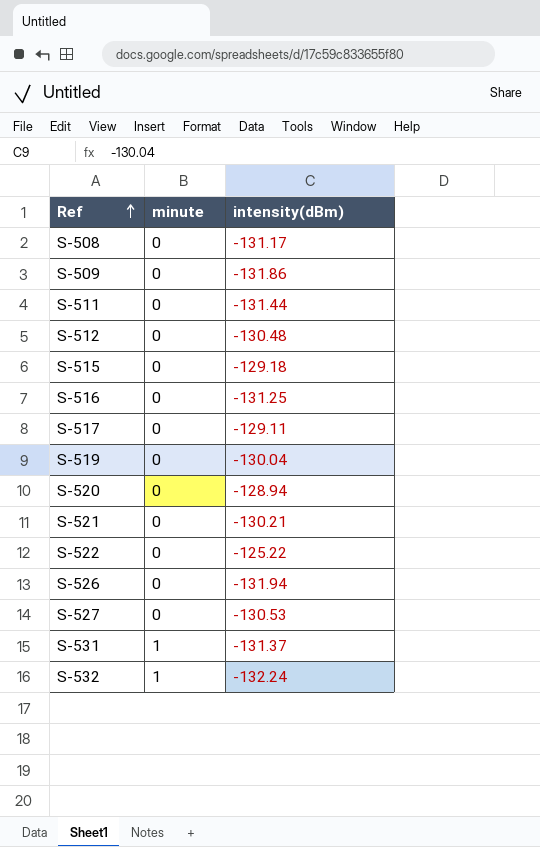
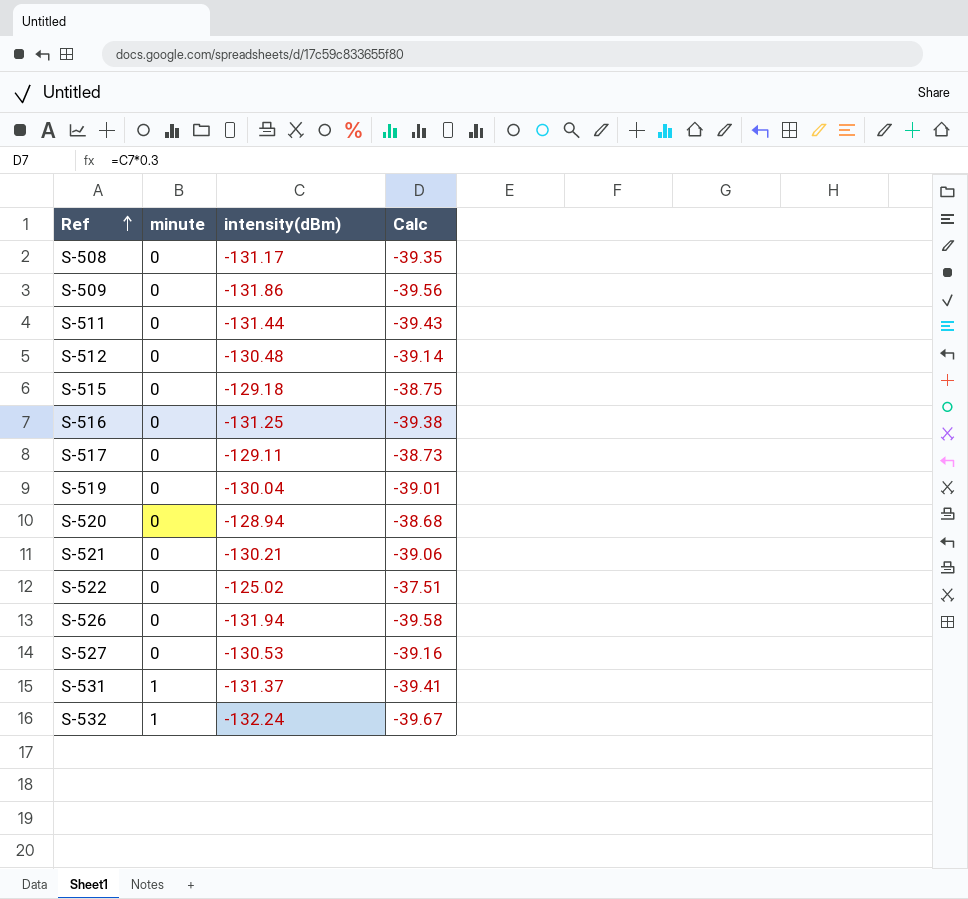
column Calc | formula: none -> [intensity(dBm)] * 0.3
S-522 | intensity(dBm): -125.22 -> -125.02

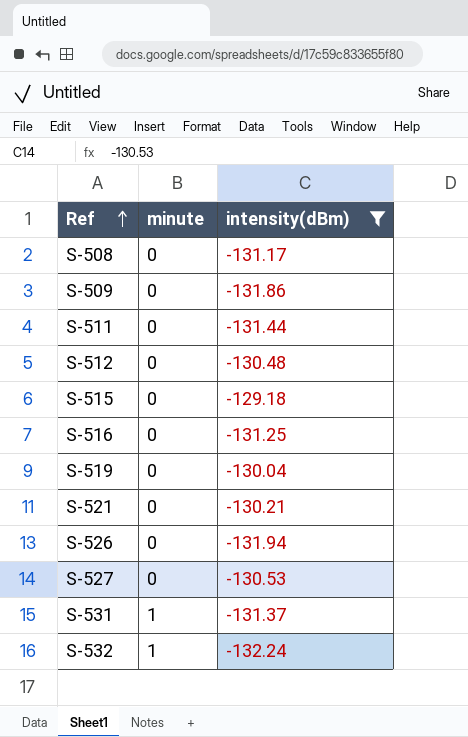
filter: none -> intensity(dBm) <= -129.18
column Calc | formula: [intensity(dBm)] * 0.3 -> none

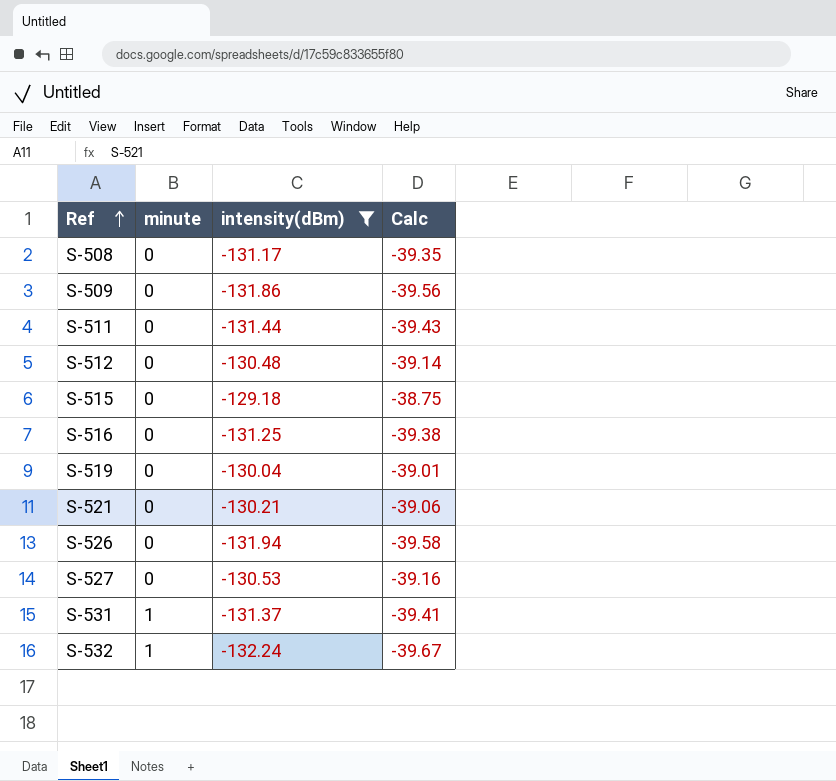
column Calc | formula: none -> [intensity(dBm)] * 0.3

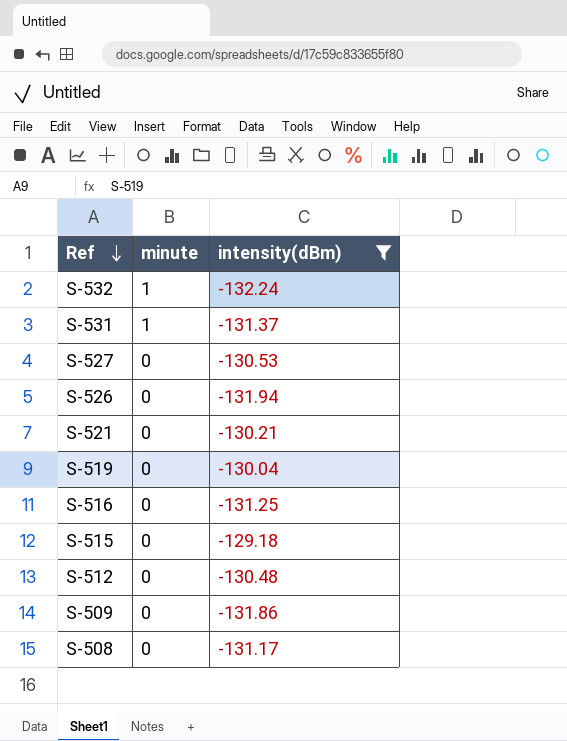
row order: Ref ascending -> Ref descending
column Calc | formula: [intensity(dBm)] * 0.3 -> none
row S-511: 0 | -131.44 | -39.43 -> none

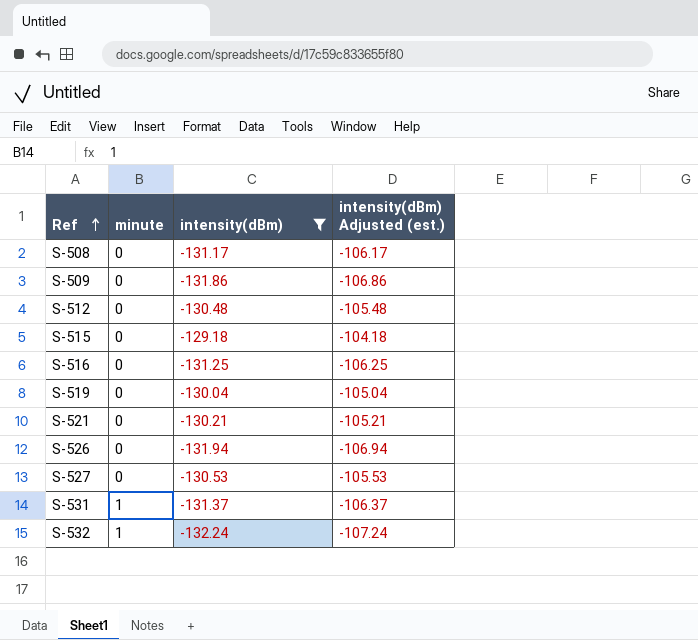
row order: Ref descending -> Ref ascending
column intensity(dBm) Adjusted (est.) | formula: none -> [intensity(dBm)] + 25

